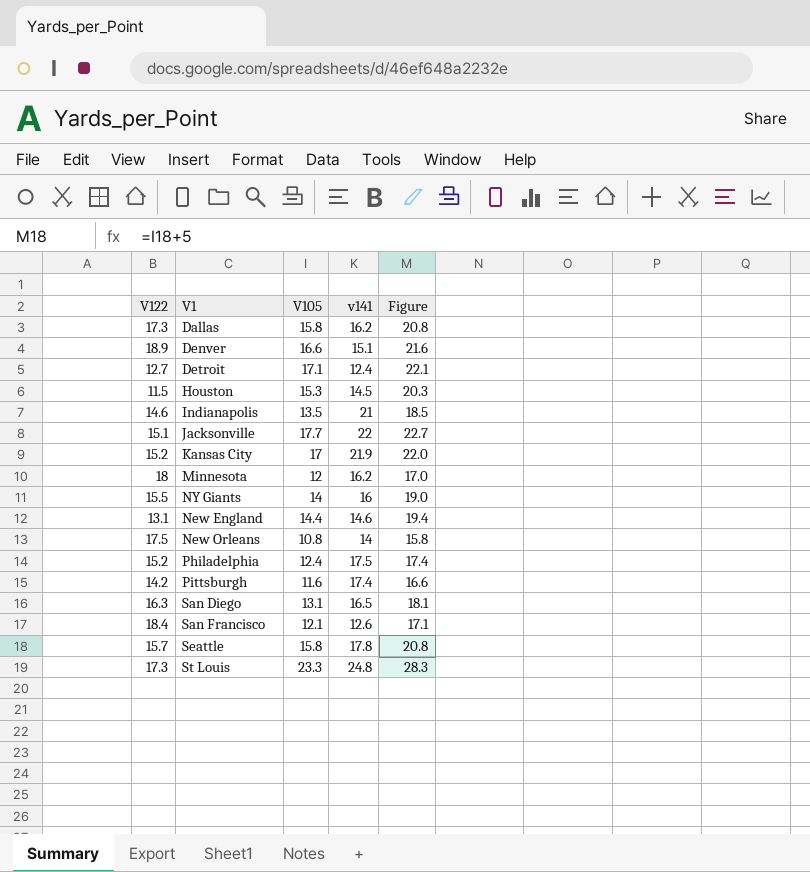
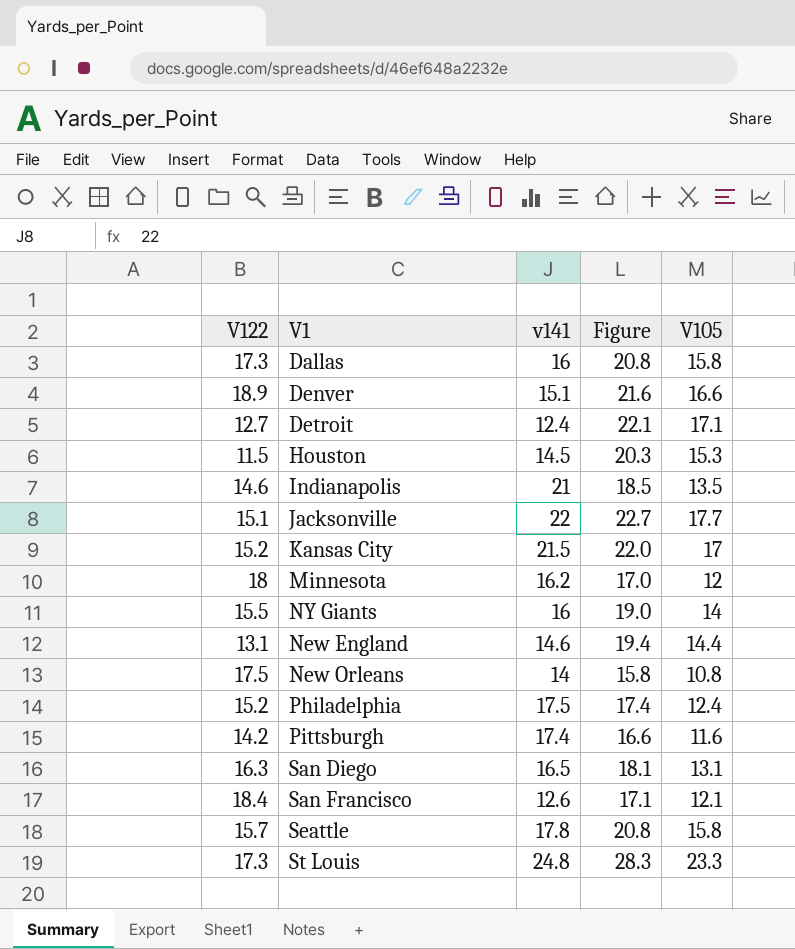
column V105 | position: 3 -> 5
Dallas | v141: 16.2 -> 16
Kansas City | v141: 21.9 -> 21.5

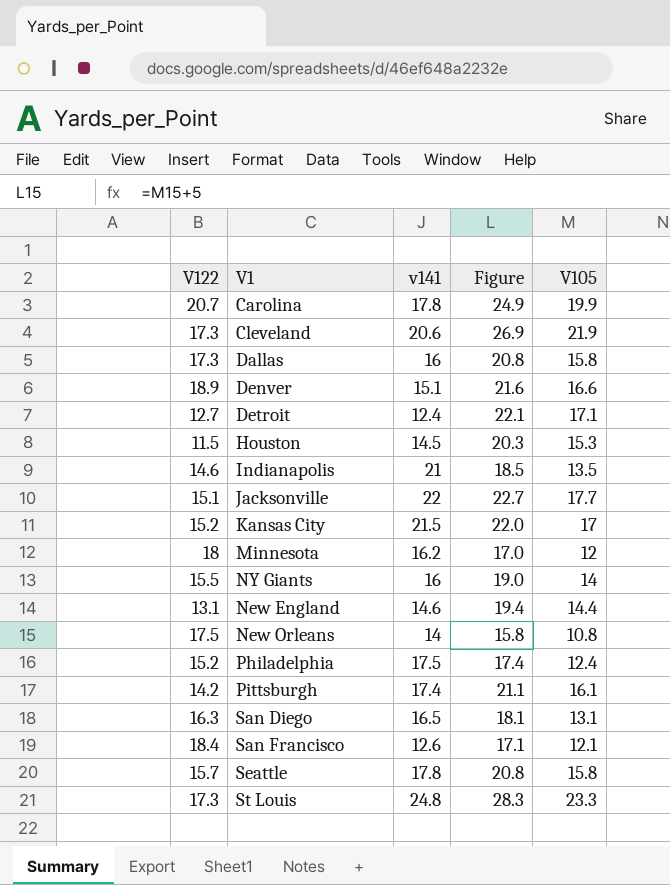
row Carolina: none -> 20.7 | 17.8 | 24.9 | 19.9
row Cleveland: none -> 17.3 | 20.6 | 26.9 | 21.9
Pittsburgh | Figure: 16.6 -> 21.1
Pittsburgh | V105: 11.6 -> 16.1

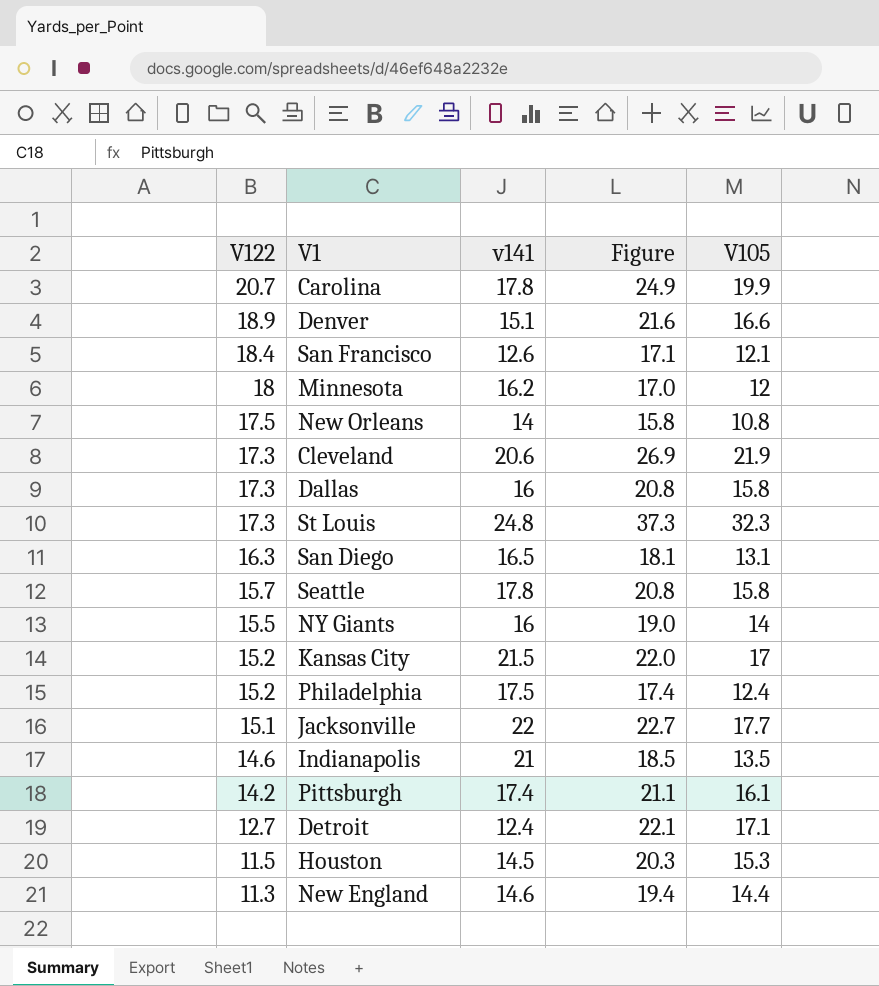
row order: none -> V122 descending
St Louis | Figure: 28.3 -> 37.3
St Louis | V105: 23.3 -> 32.3
New England | V122: 13.1 -> 11.3

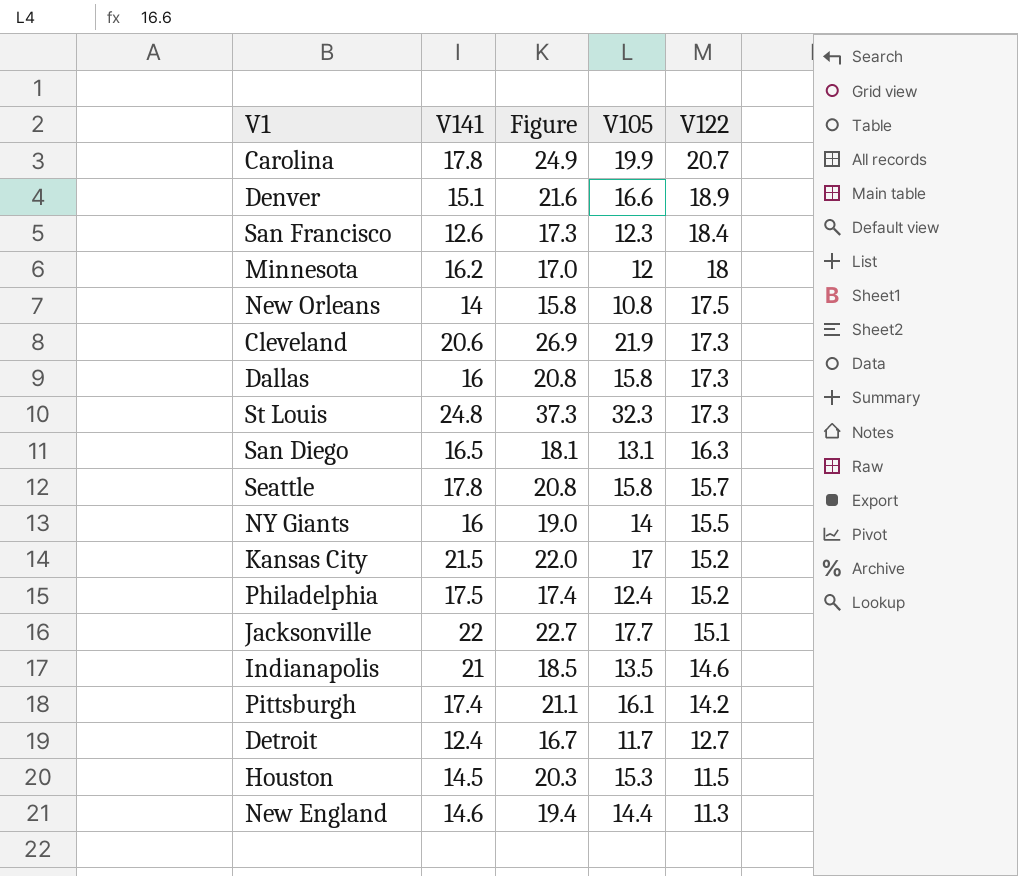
column name: v141 -> V141
column V122 | position: 1 -> 5
San Francisco | Figure: 17.1 -> 17.3
San Francisco | V105: 12.1 -> 12.3
Detroit | Figure: 22.1 -> 16.7
Detroit | V105: 17.1 -> 11.7

